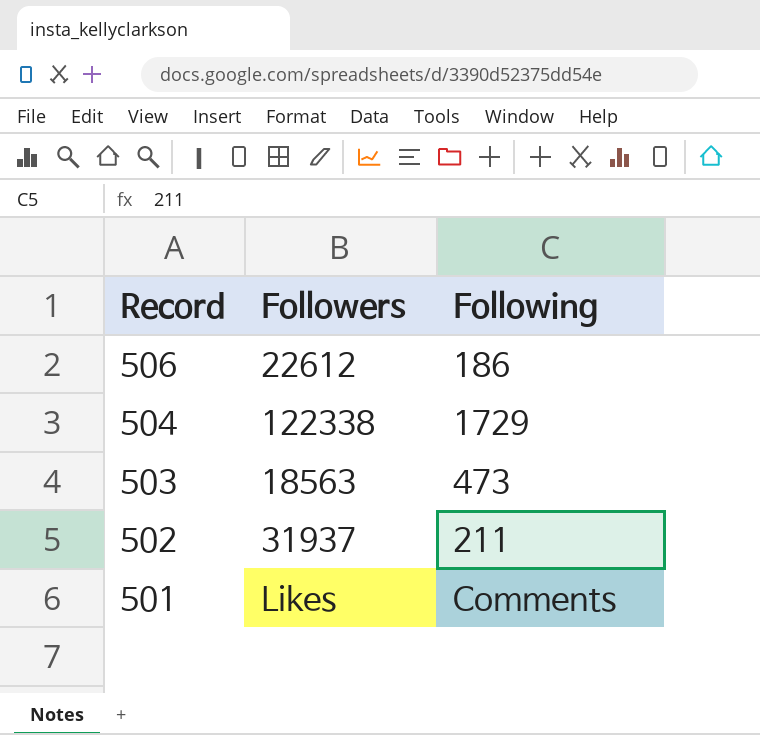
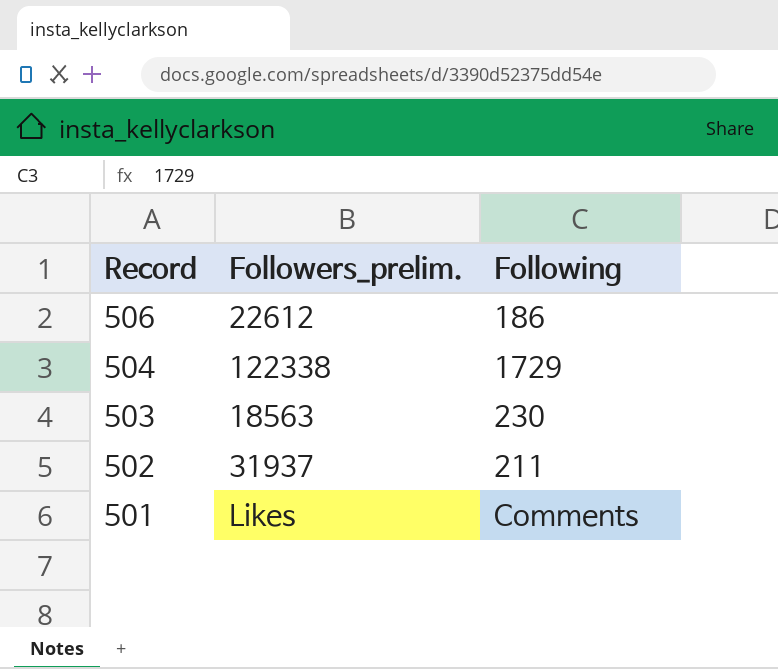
column name: Followers -> Followers_prelim.
503 | Following: 473 -> 230

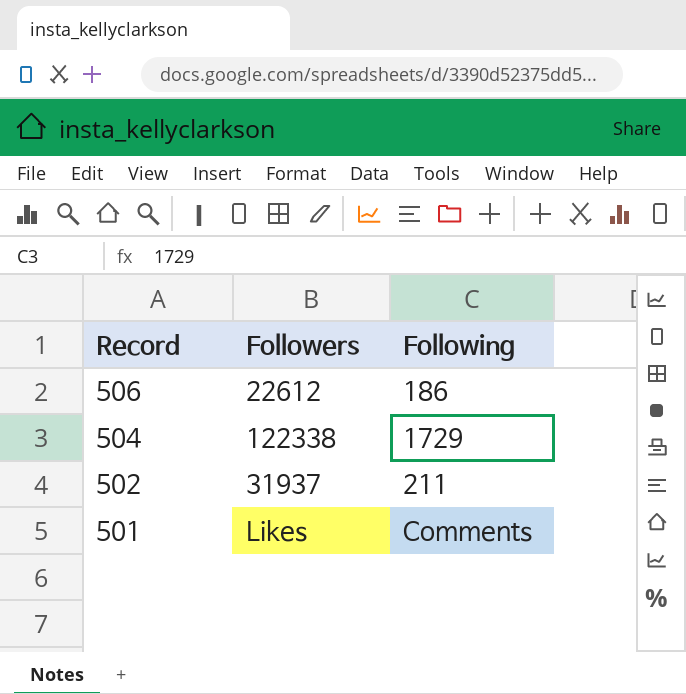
column name: Followers_prelim. -> Followers
row 503: 18563 | 230 -> none

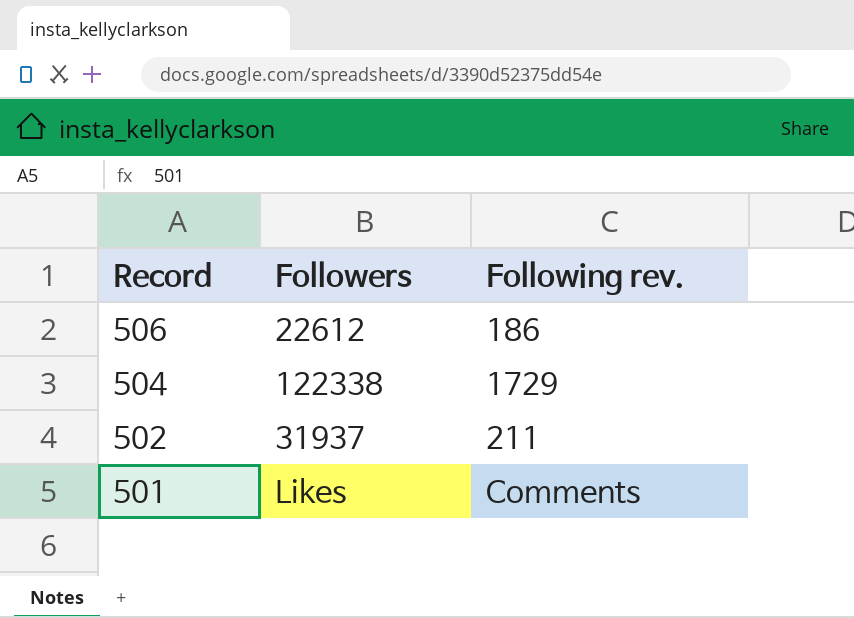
column name: Following -> Following rev.

